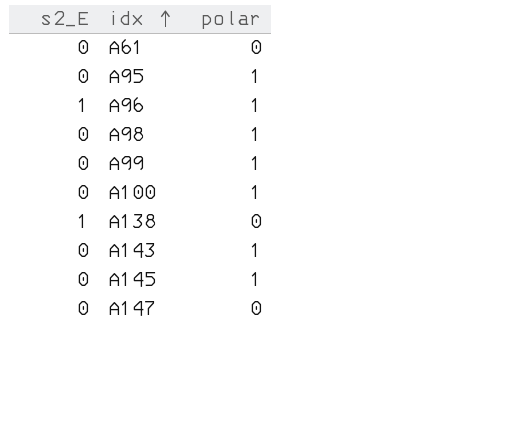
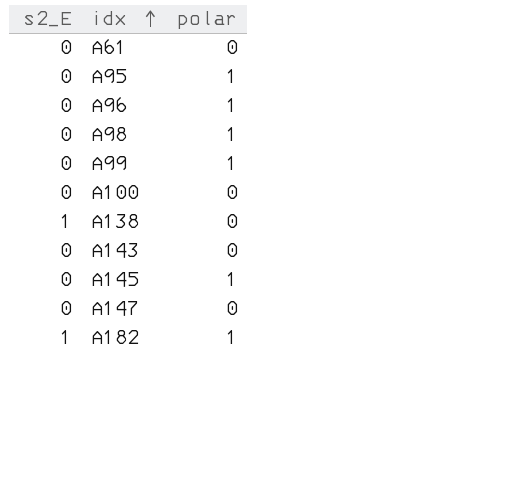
A96 | s2_E: 1 -> 0
A100 | polar: 1 -> 0
A143 | polar: 1 -> 0
row A182: none -> 1 | 1

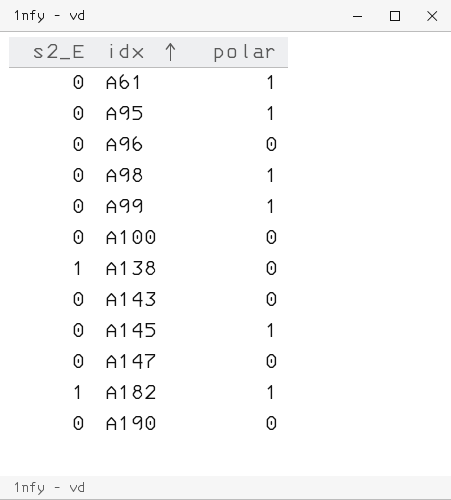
A61 | polar: 0 -> 1
A96 | polar: 1 -> 0
row A190: none -> 0 | 0

